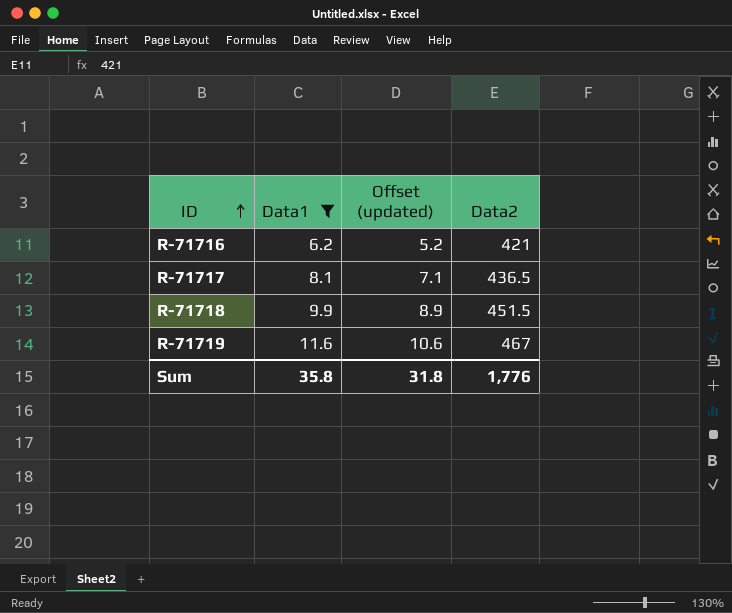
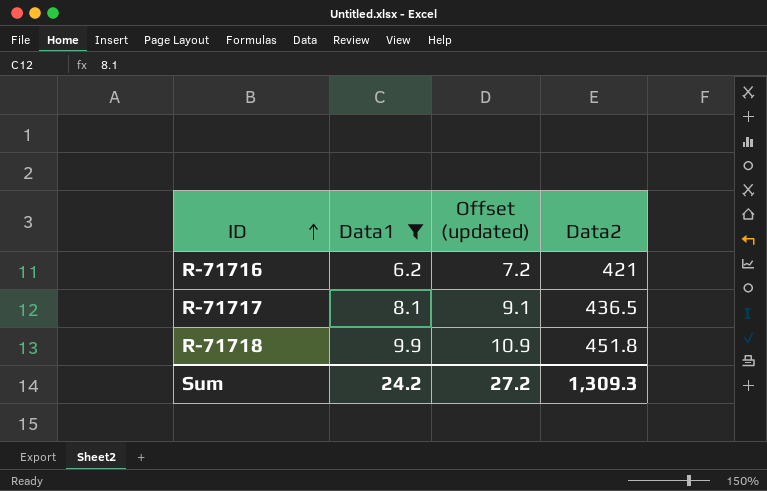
column Offset (updated) | formula: [Data1] - 1 -> [Data1] + 1
row R-71719: 11.6 | 10.6 | 467 -> none
R-71718 | Data2: 451.5 -> 451.8
Sum | Data1: 35.8 -> 24.2
Sum | Offset (updated): 31.8 -> 27.2
Sum | Data2: 1,776 -> 1,309.3

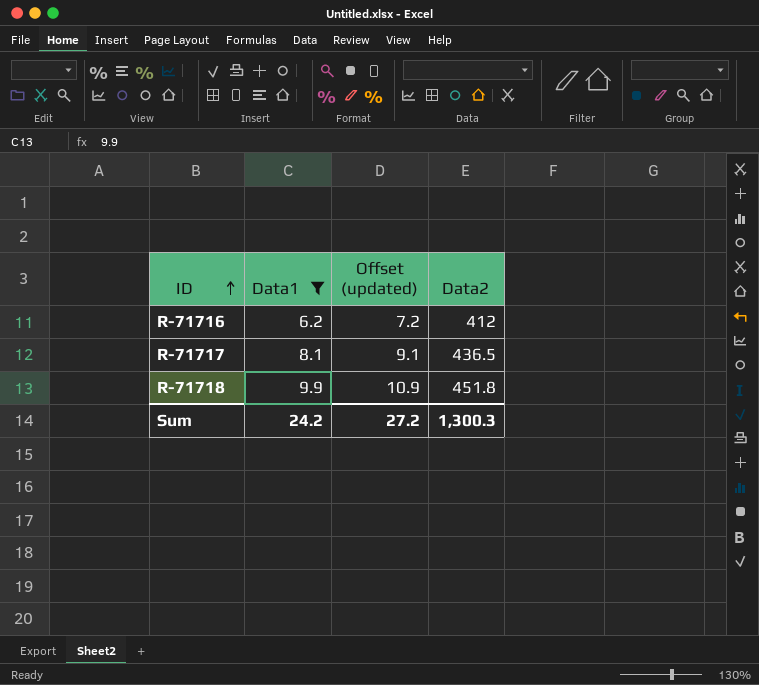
R-71716 | Data2: 421 -> 412
Sum | Data2: 1,309.3 -> 1,300.3

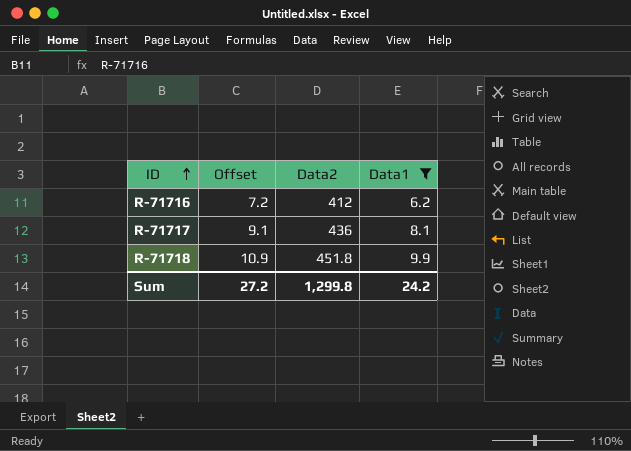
column name: Offset (updated) -> Offset
column Data1 | position: 2 -> 4
R-71717 | Data2: 436.5 -> 436
Sum | Data2: 1,300.3 -> 1,299.8

